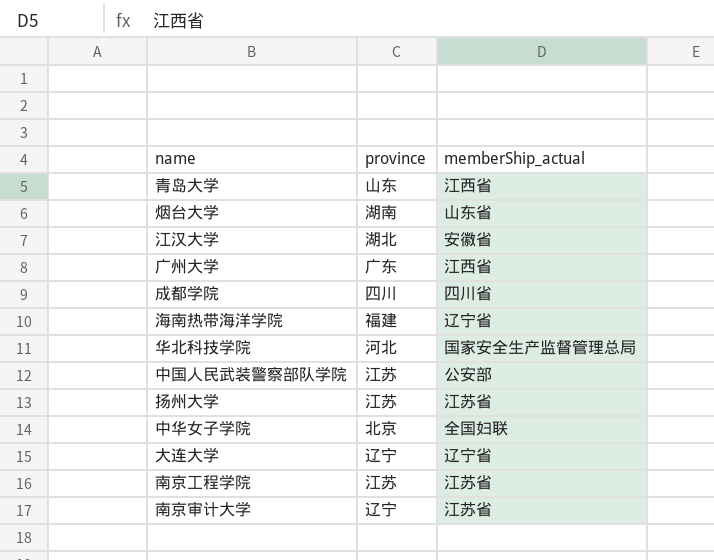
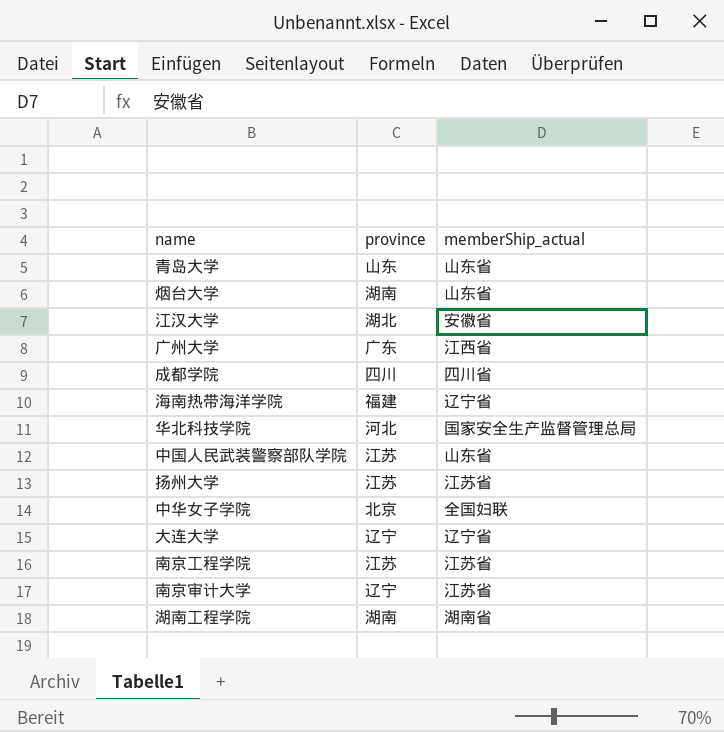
青岛大学 | memberShip_actual: 江西省 -> 山东省
中国人民武装警察部队学院 | memberShip_actual: 公安部 -> 山东省
row 湖南工程学院: none -> 湖南 | 湖南省

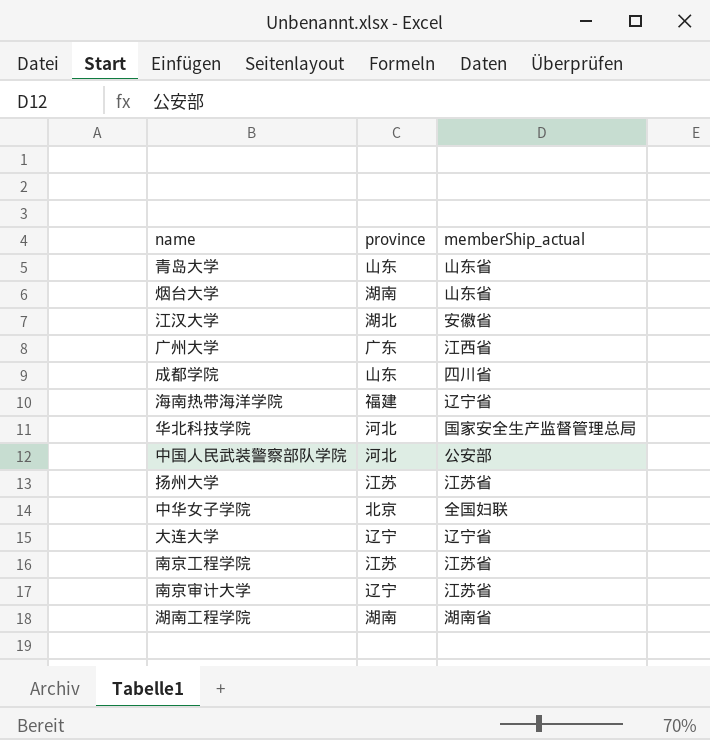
成都学院 | province: 四川 -> 山东
中国人民武装警察部队学院 | province: 江苏 -> 河北
中国人民武装警察部队学院 | memberShip_actual: 山东省 -> 公安部

